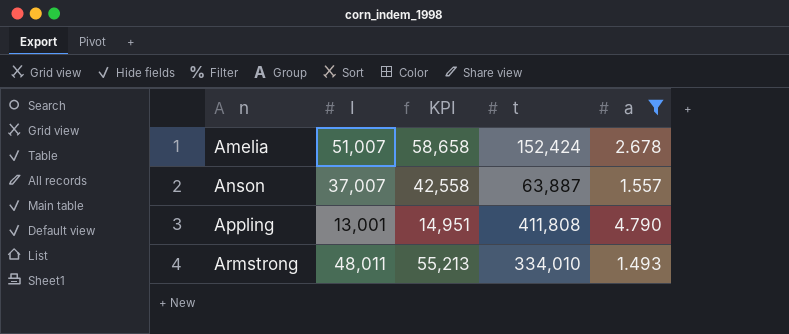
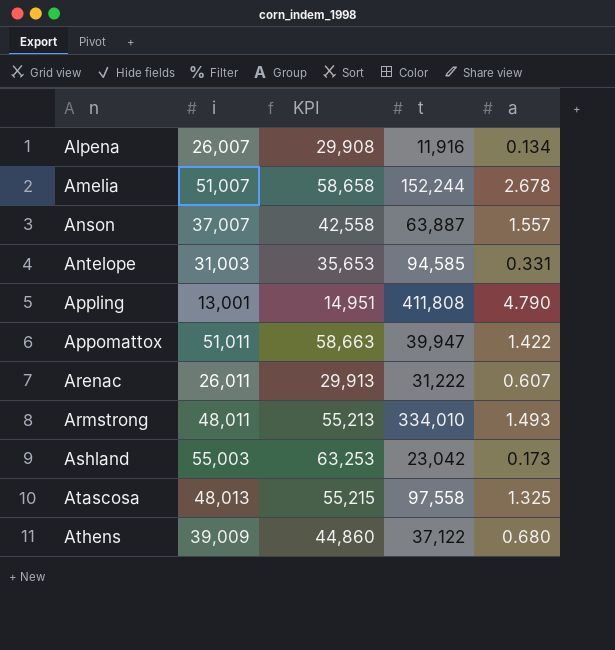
filter: a >= 1.493 -> none
column name: I -> i
Amelia | t: 152,424 -> 152,244

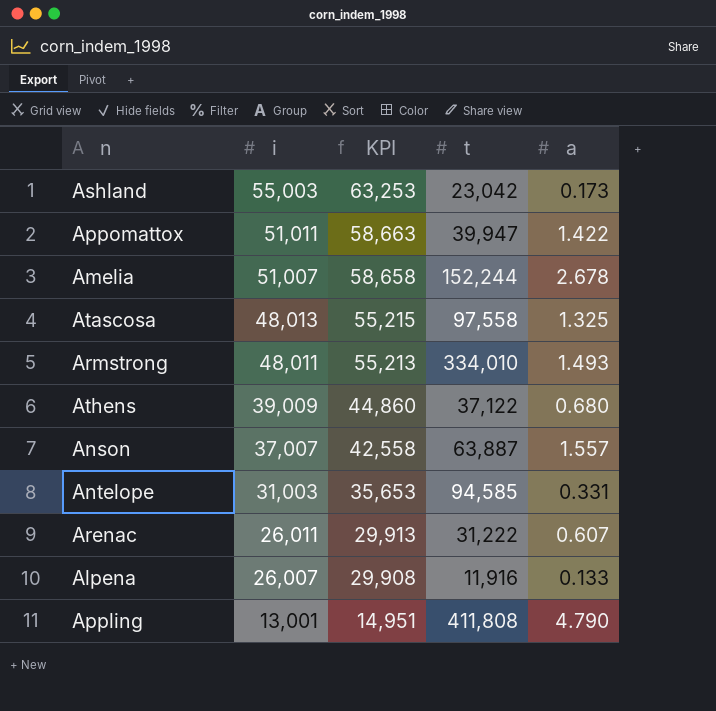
row order: n ascending -> i descending
Alpena | a: 0.134 -> 0.133

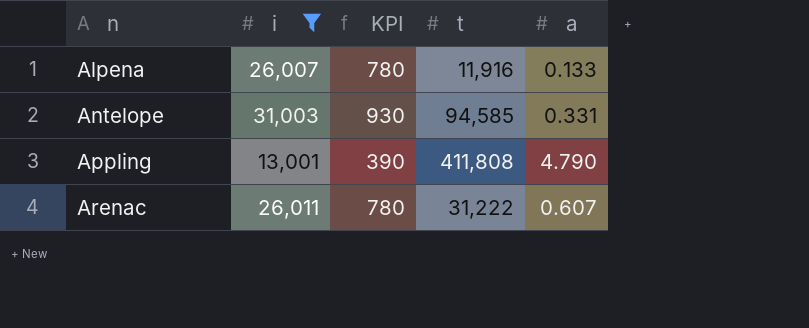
filter: none -> i <= 31,003
row order: i descending -> n ascending
column KPI | formula: [i] * 1.15 -> [i] * 0.03

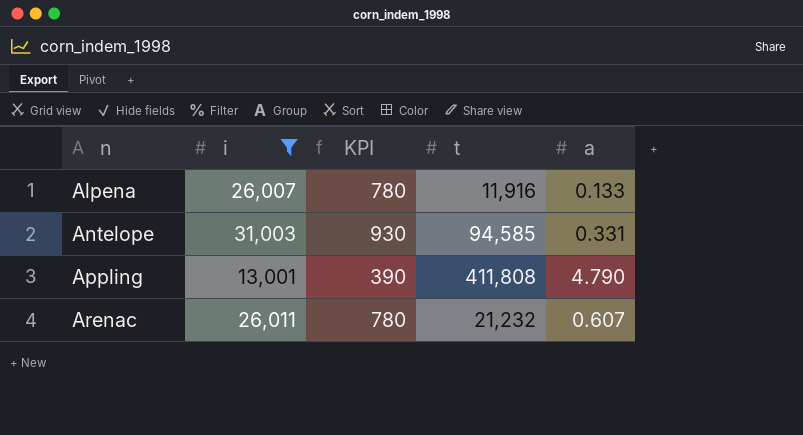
Arenac | t: 31,222 -> 21,232

